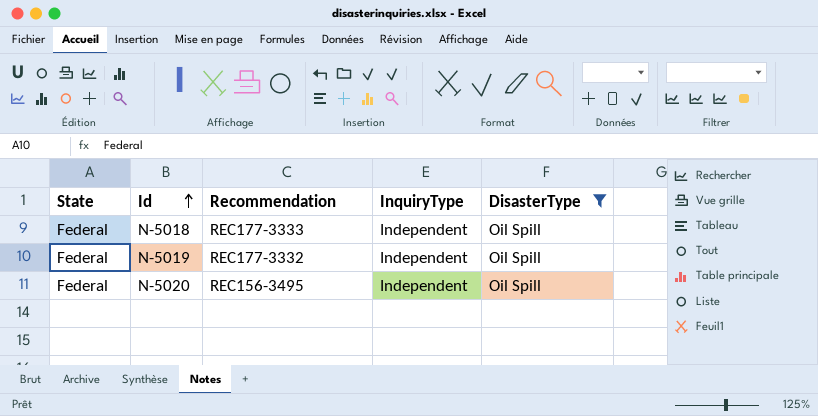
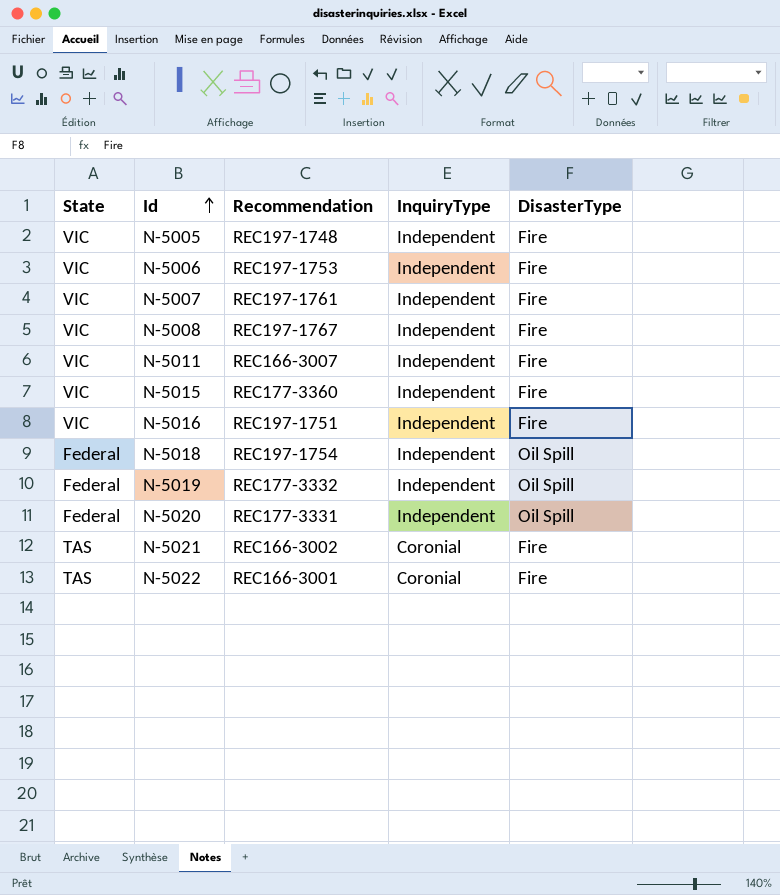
filter: DisasterType = Oil Spill -> none
N-5018 | Recommendation: REC177-3333 -> REC197-1754
N-5020 | Recommendation: REC156-3495 -> REC177-3331

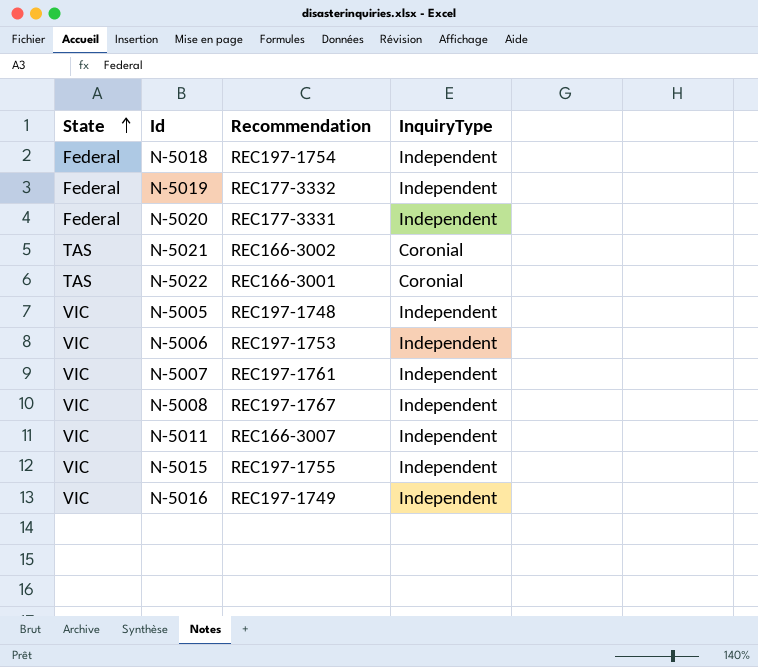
row order: Id ascending -> State ascending
column DisasterType | position: 5 -> none
N-5015 | Recommendation: REC177-3360 -> REC197-1755
N-5016 | Recommendation: REC197-1751 -> REC197-1749

